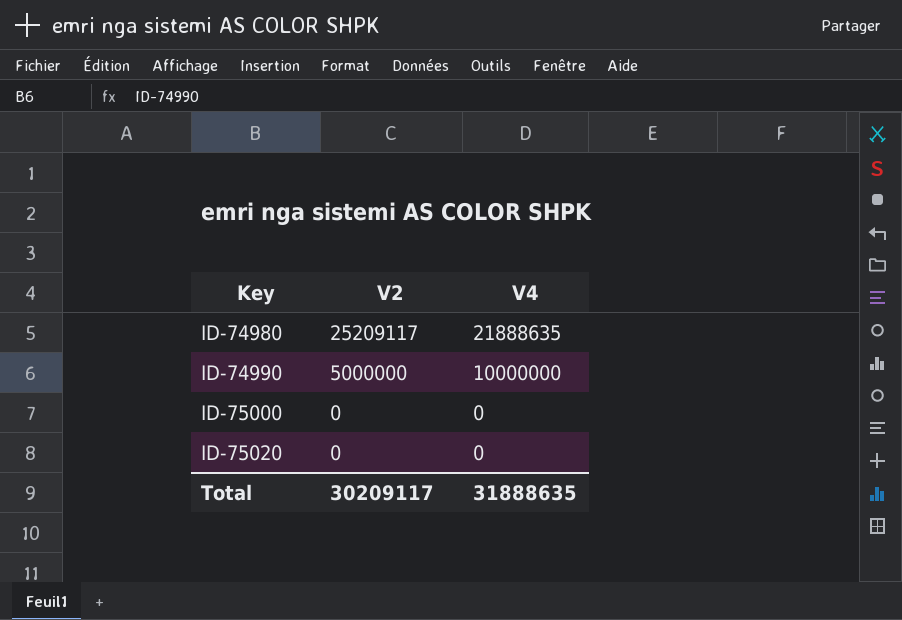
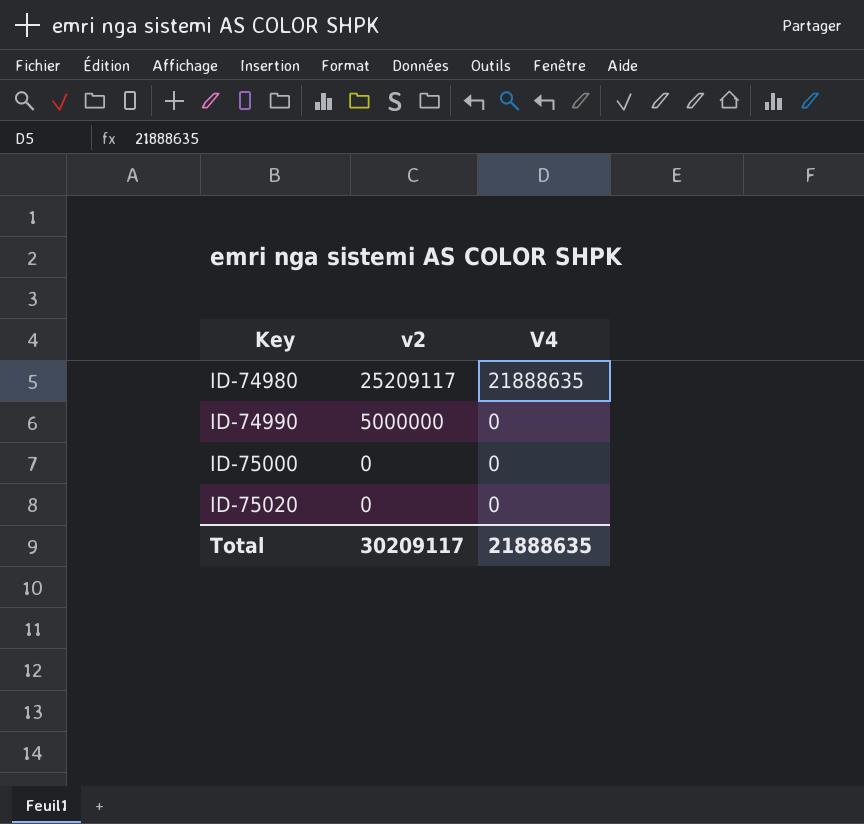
column name: V2 -> v2
ID-74990 | V4: 10000000 -> 0
Total | V4: 31888635 -> 21888635

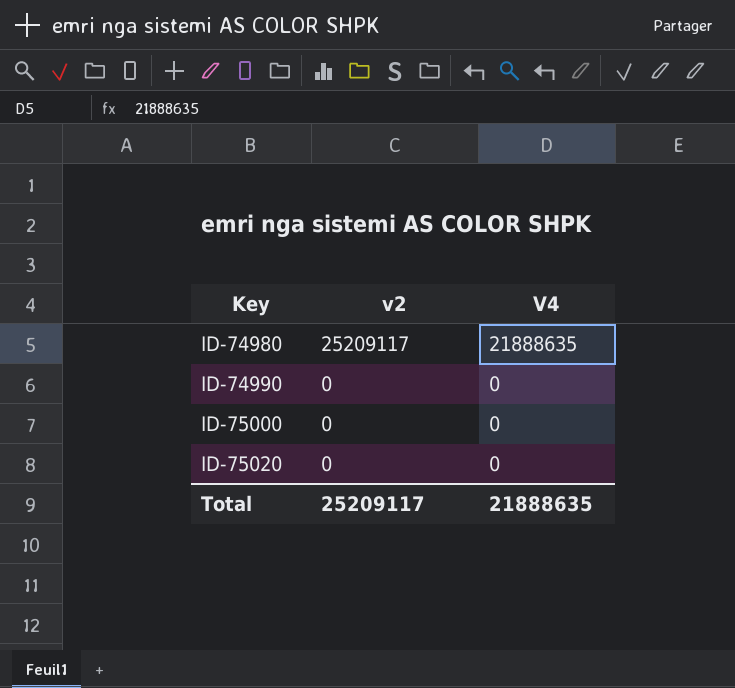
ID-74990 | v2: 5000000 -> 0
Total | v2: 30209117 -> 25209117

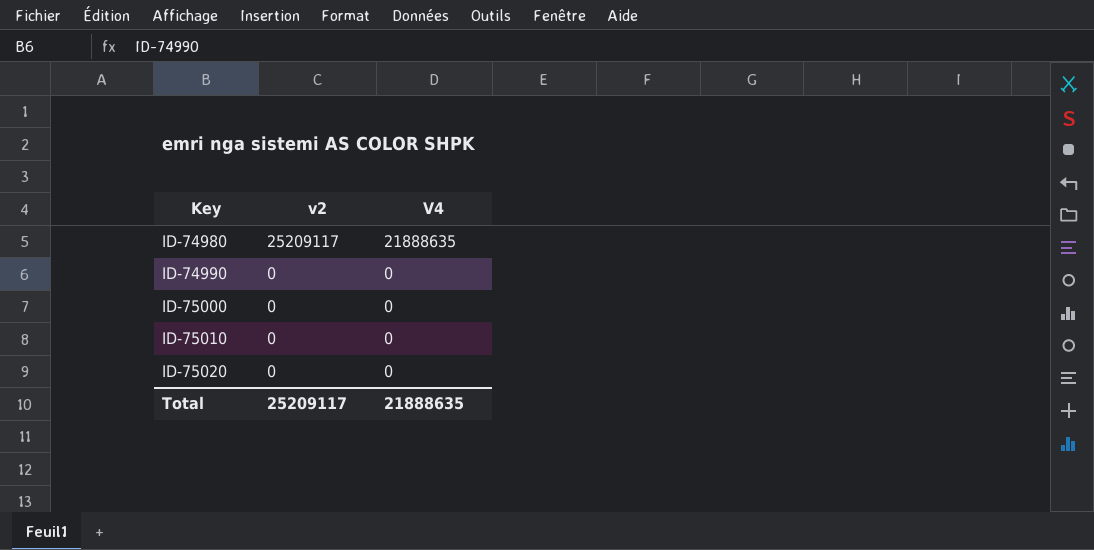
row ID-75010: none -> 0 | 0

